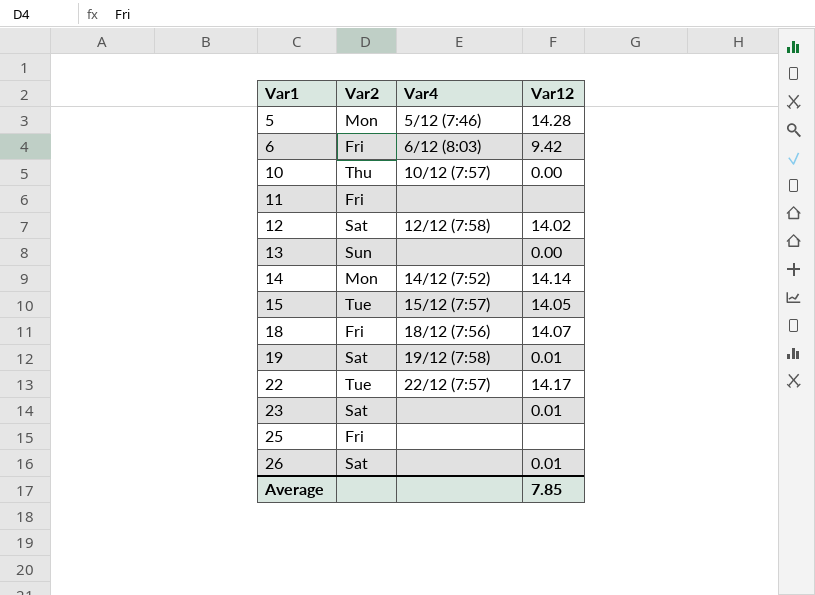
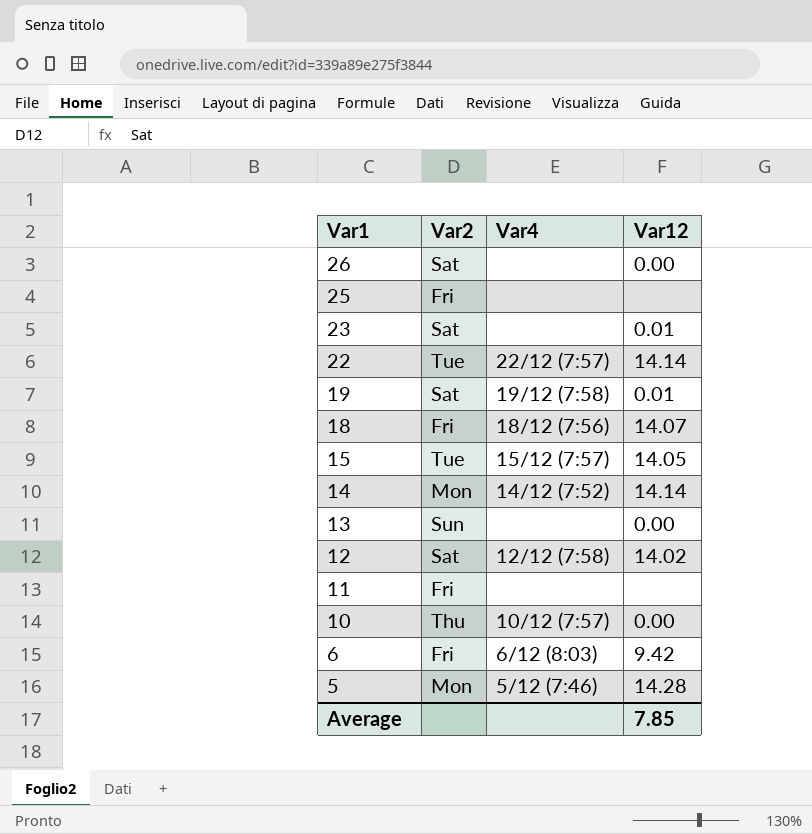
row order: Var1 ascending -> Var1 descending
26 | Var12: 0.01 -> 0.00
22 | Var12: 14.17 -> 14.14

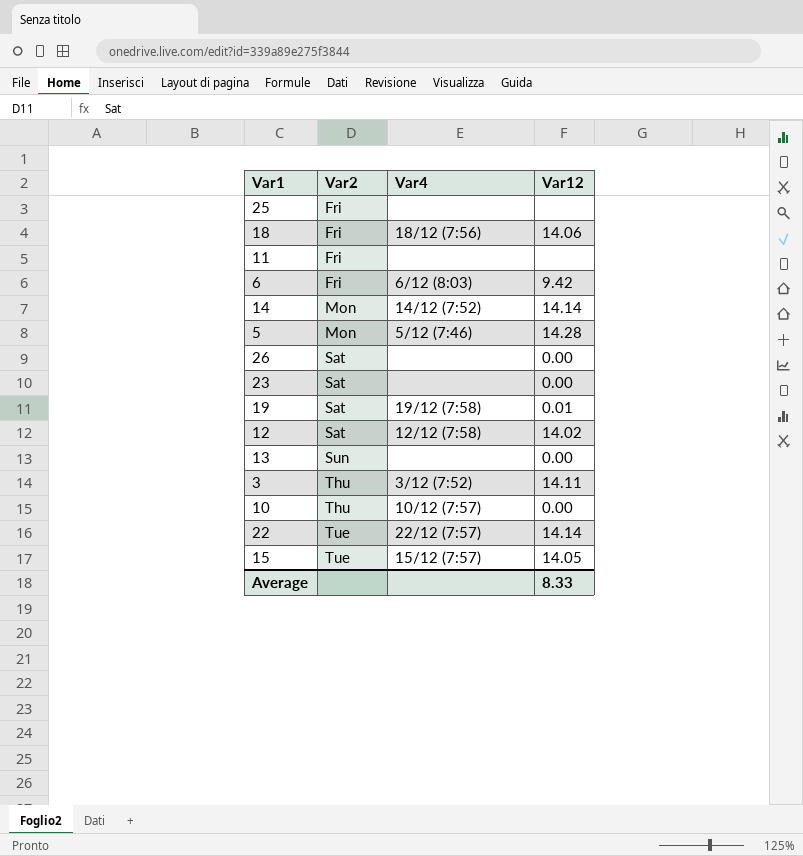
row order: Var1 descending -> Var2 ascending
18 | Var12: 14.07 -> 14.06
23 | Var12: 0.01 -> 0.00
row 3: none -> Thu | 3/12 (7:52) | 14.11
Average | Var12: 7.85 -> 8.33

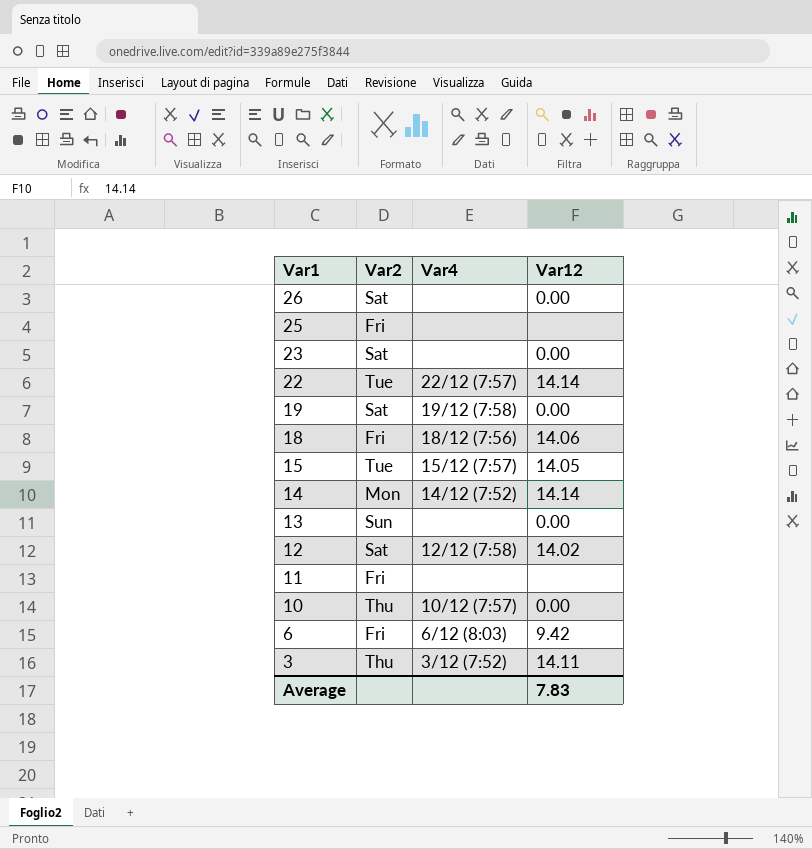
row order: Var2 ascending -> Var1 descending
row 5: Mon | 5/12 (7:46) | 14.28 -> none
19 | Var12: 0.01 -> 0.00
Average | Var12: 8.33 -> 7.83

